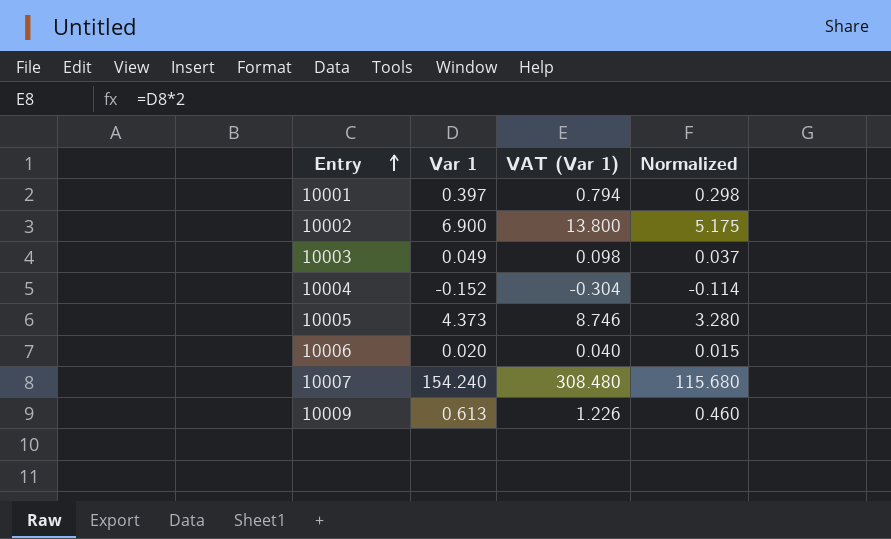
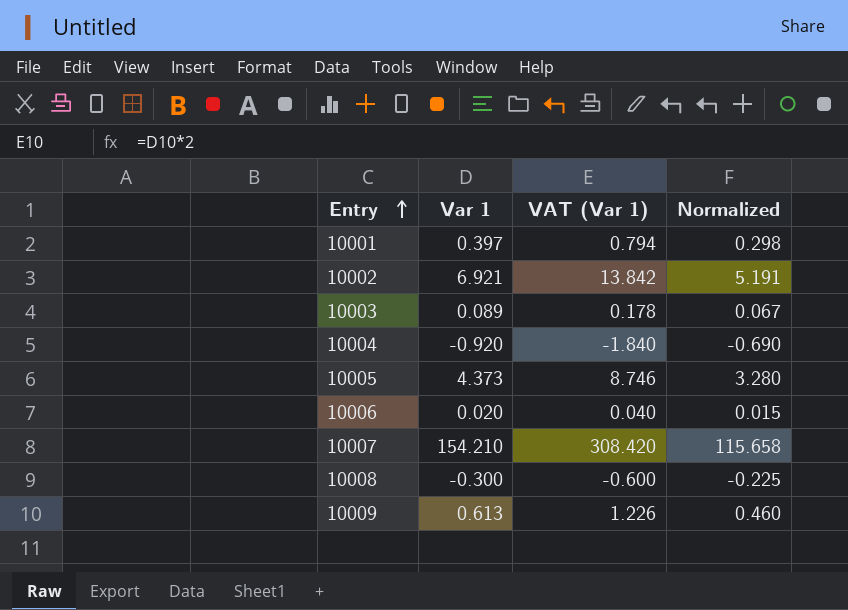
10002 | Var 1: 6.900 -> 6.921
10002 | VAT (Var 1): 13.800 -> 13.842
10002 | Normalized: 5.175 -> 5.191
10003 | Var 1: 0.049 -> 0.089
10003 | VAT (Var 1): 0.098 -> 0.178
10003 | Normalized: 0.037 -> 0.067
10004 | Var 1: -0.152 -> -0.920
10004 | VAT (Var 1): -0.304 -> -1.840
10004 | Normalized: -0.114 -> -0.690
10007 | Var 1: 154.240 -> 154.210
10007 | VAT (Var 1): 308.480 -> 308.420
10007 | Normalized: 115.680 -> 115.658
row 10008: none -> -0.300 | -0.600 | -0.225

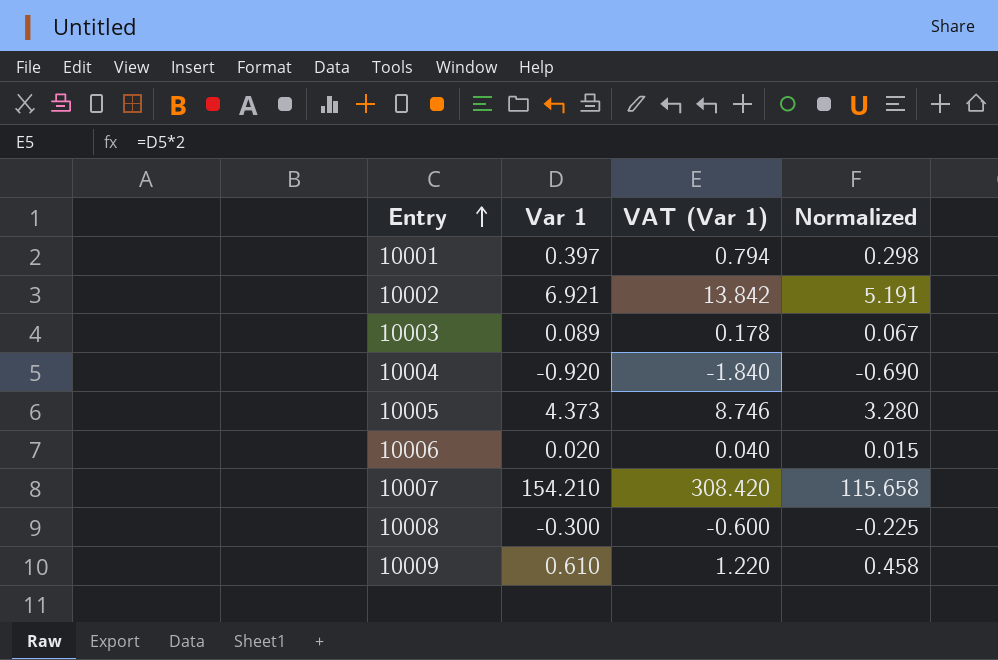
10009 | Var 1: 0.613 -> 0.610
10009 | VAT (Var 1): 1.226 -> 1.220
10009 | Normalized: 0.460 -> 0.458

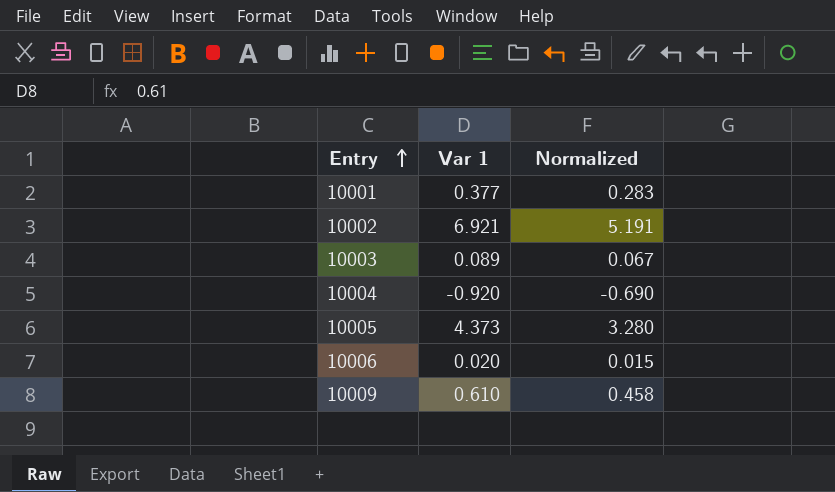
column VAT (Var 1) | formula: [Var 1] * 2 -> none
row 10007: 154.210 | 308.420 | 115.658 -> none
row 10008: -0.300 | -0.600 | -0.225 -> none
10001 | Var 1: 0.397 -> 0.377
10001 | Normalized: 0.298 -> 0.283

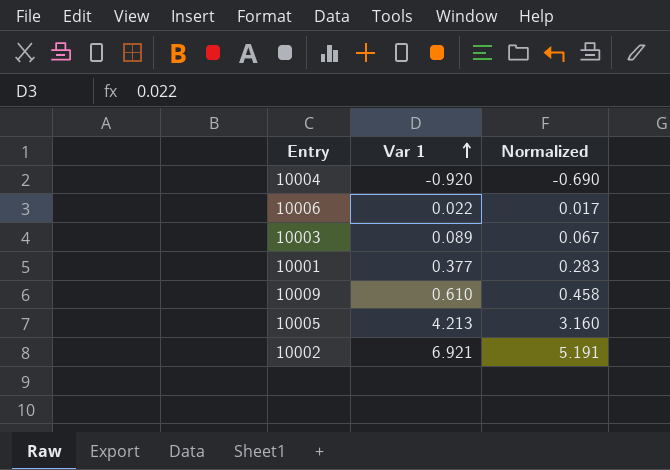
row order: Entry ascending -> Var 1 ascending
10006 | Var 1: 0.020 -> 0.022
10006 | Normalized: 0.015 -> 0.017
10005 | Var 1: 4.373 -> 4.213
10005 | Normalized: 3.280 -> 3.160

